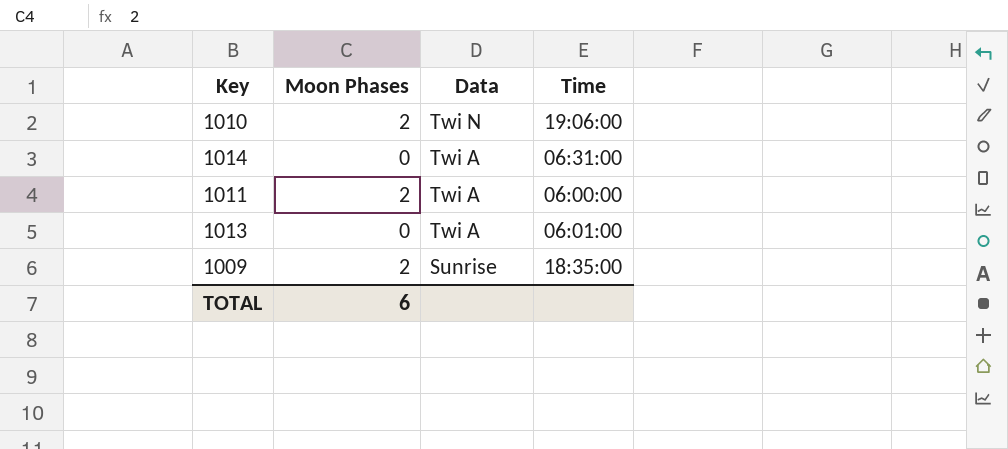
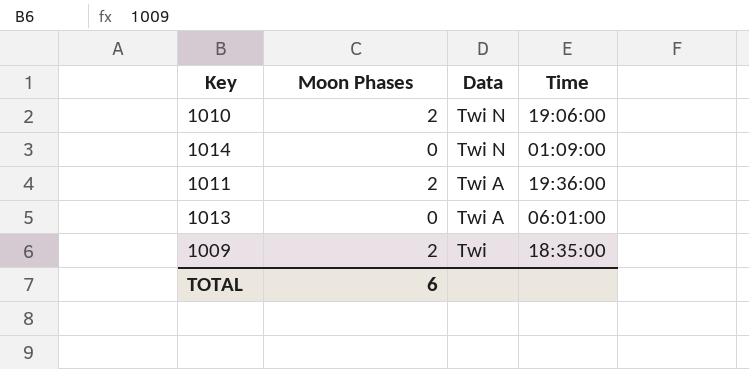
1014 | Data: Twi A -> Twi N
1014 | Time: 06:31:00 -> 01:09:00
1011 | Time: 06:00:00 -> 19:36:00
1009 | Data: Sunrise -> Twi

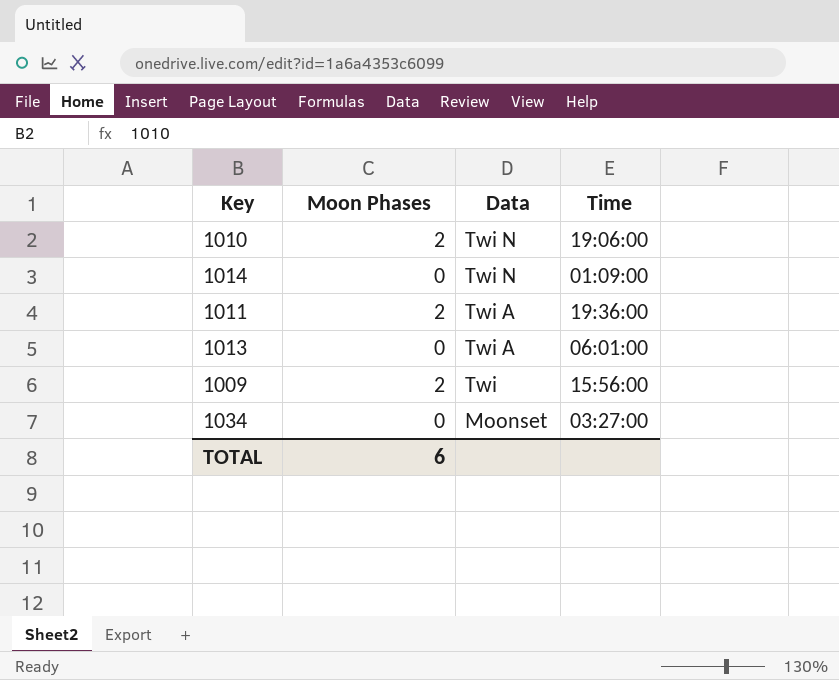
1009 | Time: 18:35:00 -> 15:56:00
row 1034: none -> 0 | Moonset | 03:27:00

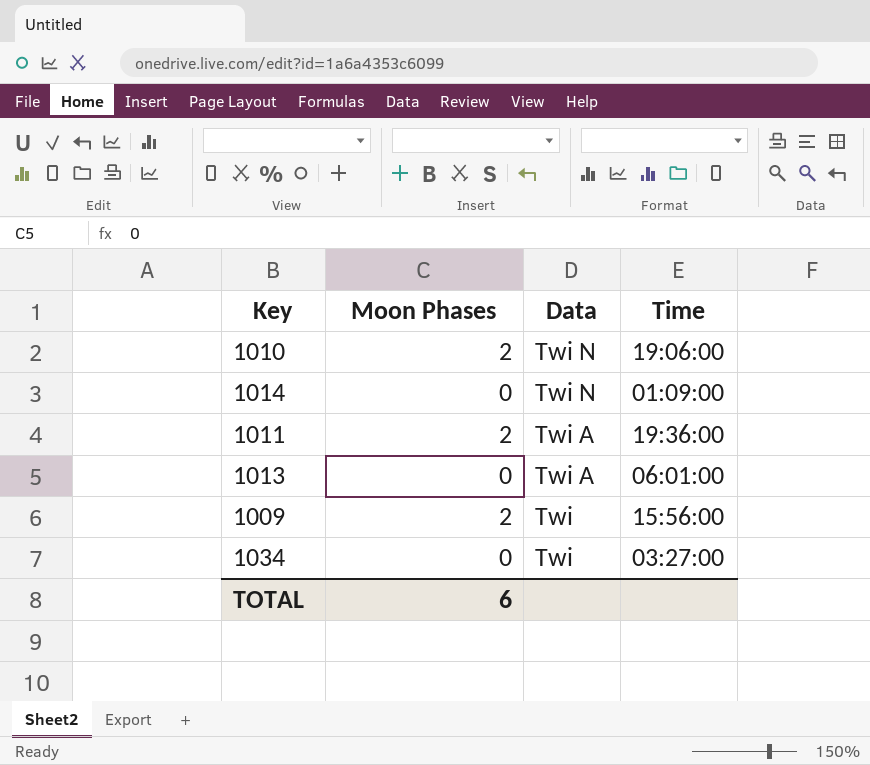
1034 | Data: Moonset -> Twi

